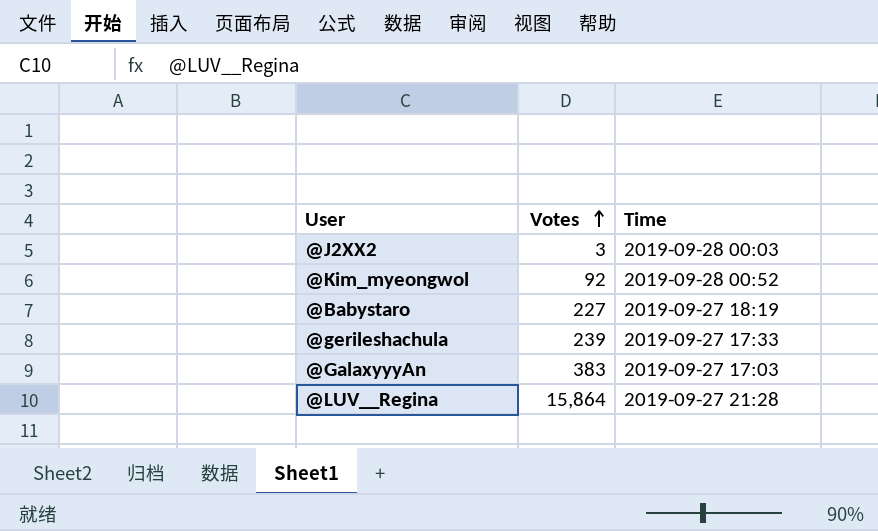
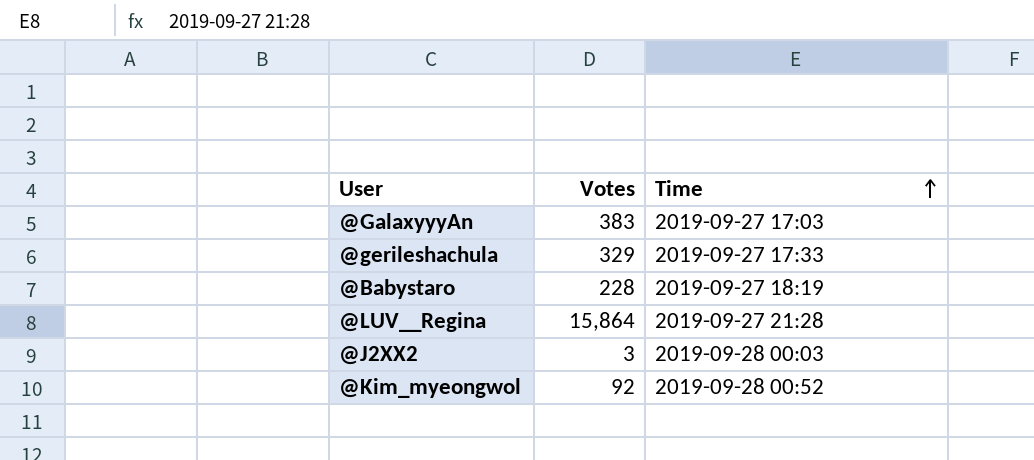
row order: Votes ascending -> Time ascending
@gerileshachula | Votes: 239 -> 329
@Babystaro | Votes: 227 -> 228

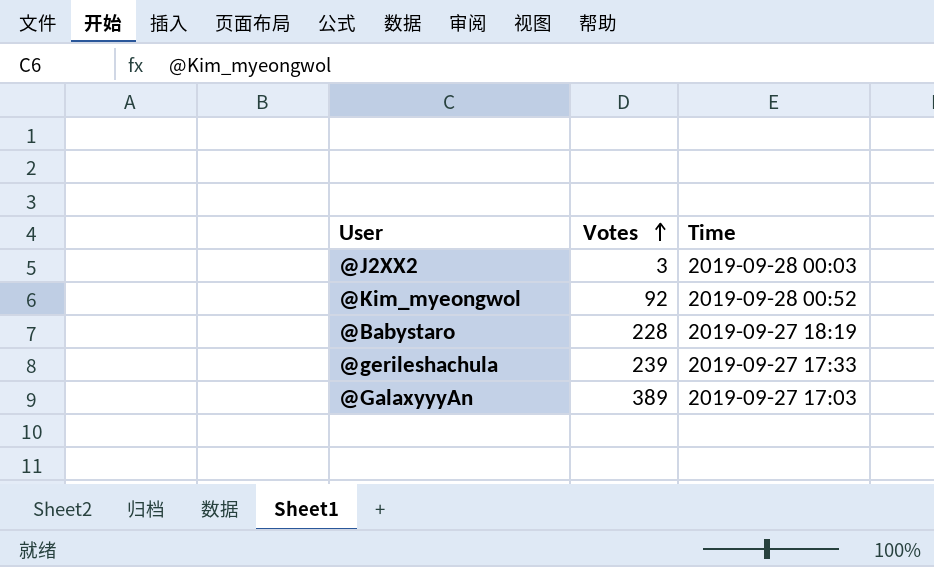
row order: Time ascending -> Votes ascending
row @LUV__Regina: 15,864 | 2019-09-27 21:28 -> none
@gerileshachula | Votes: 329 -> 239
@GalaxyyyAn | Votes: 383 -> 389

